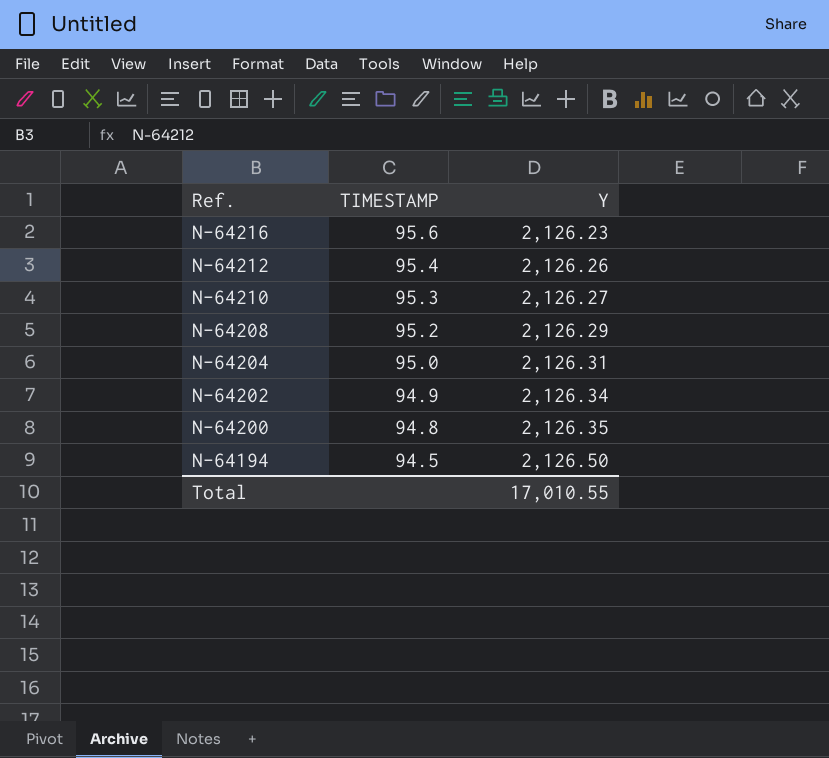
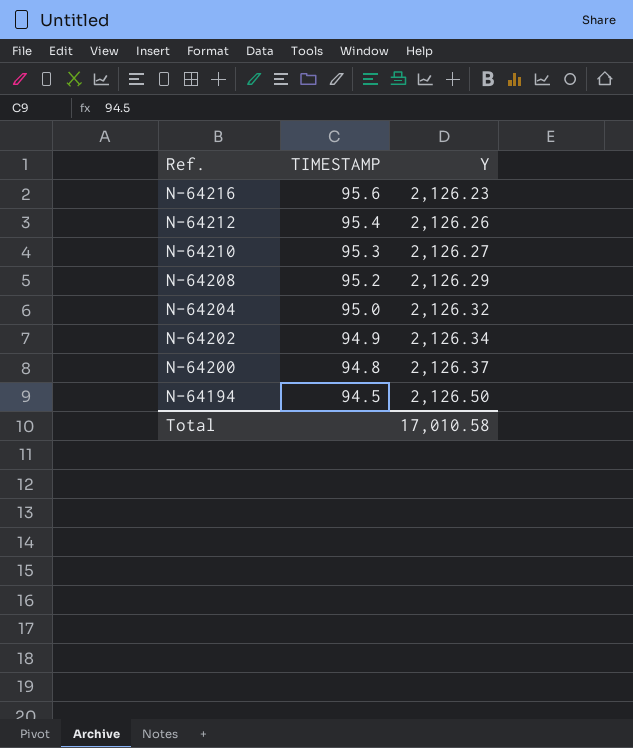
N-64204 | Y: 2,126.31 -> 2,126.32
N-64200 | Y: 2,126.35 -> 2,126.37
Total | Y: 17,010.55 -> 17,010.58

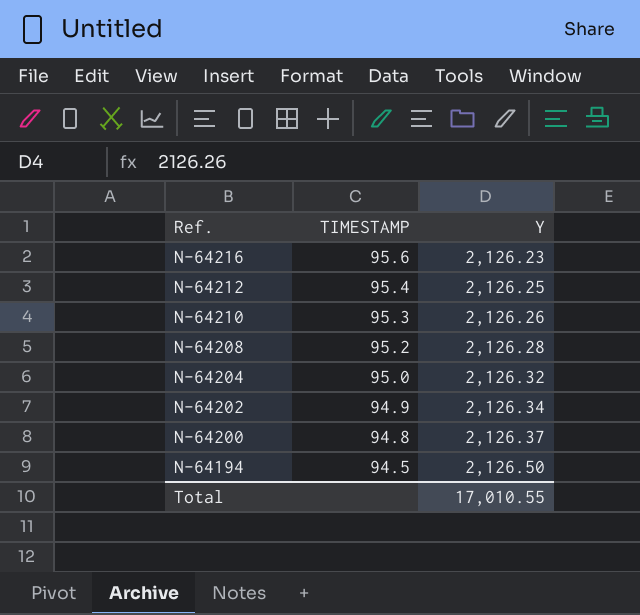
N-64212 | Y: 2,126.26 -> 2,126.25
N-64210 | Y: 2,126.27 -> 2,126.26
N-64208 | Y: 2,126.29 -> 2,126.28
Total | Y: 17,010.58 -> 17,010.55

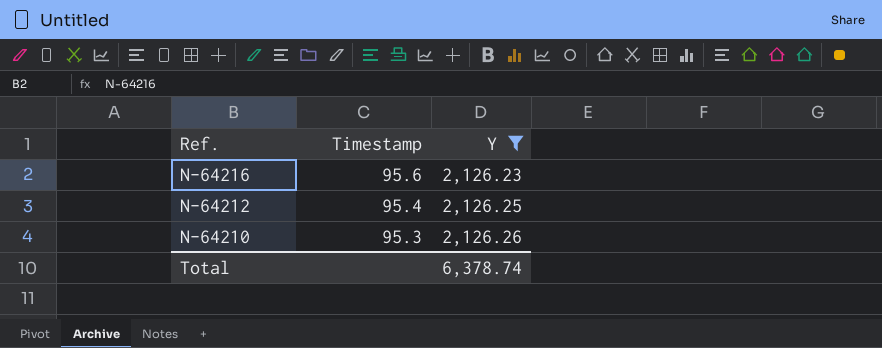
filter: none -> Y <= 2,126.26
column name: TIMESTAMP -> Timestamp
Total | Y: 17,010.55 -> 6,378.74

